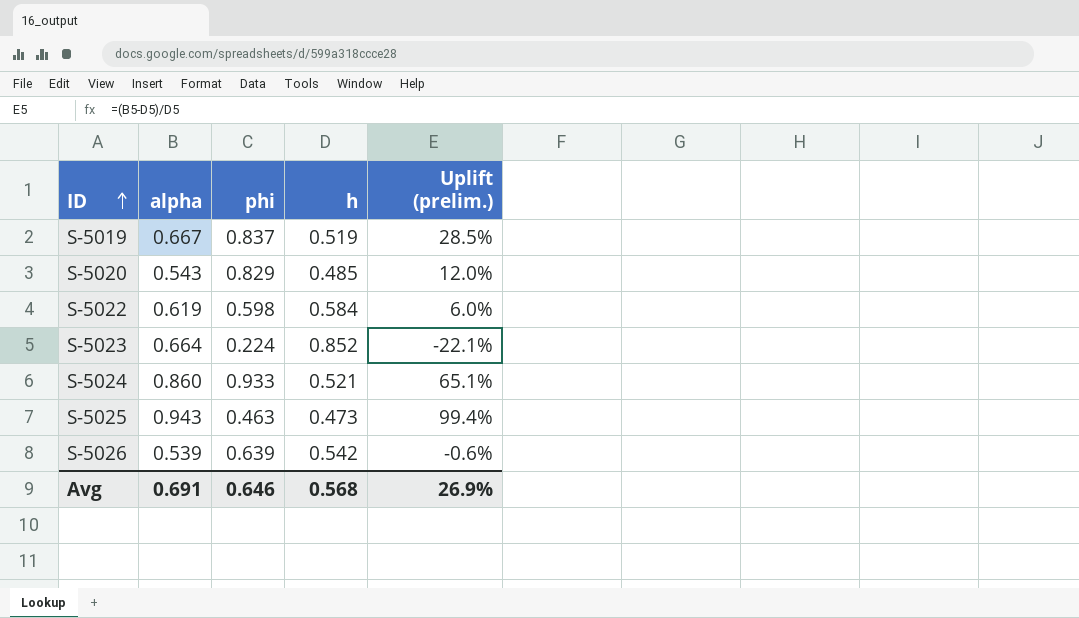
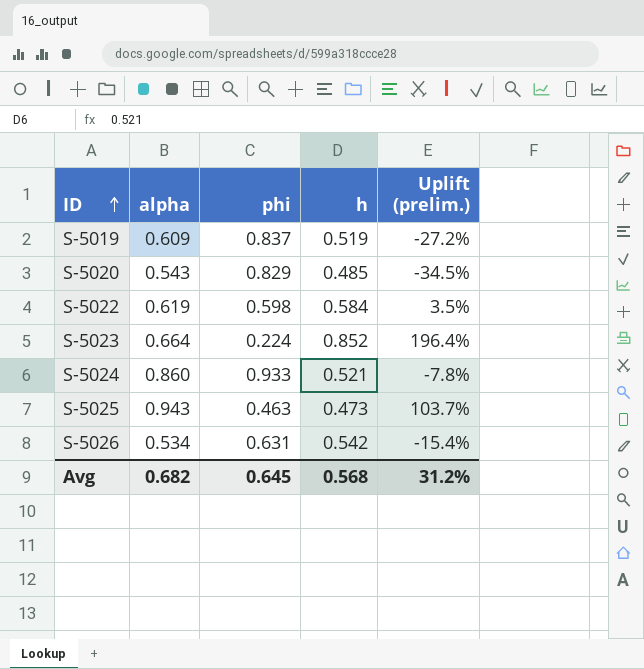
column Uplift (prelim.) | formula: ([alpha] - [h]) / [h] -> ([alpha] - [phi]) / [phi]
S-5019 | alpha: 0.667 -> 0.609
S-5026 | alpha: 0.539 -> 0.534
S-5026 | phi: 0.639 -> 0.631
Avg | alpha: 0.691 -> 0.682
Avg | phi: 0.646 -> 0.645
Avg | Uplift (prelim.): 26.9% -> 31.2%

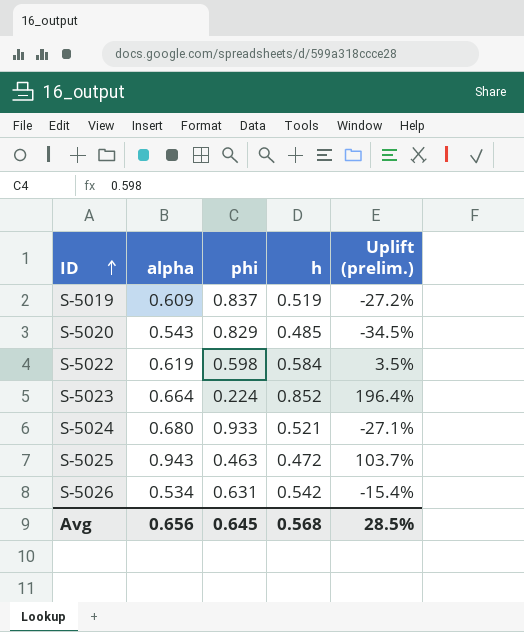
S-5024 | alpha: 0.860 -> 0.680
S-5024 | Uplift (prelim.): -7.8% -> -27.1%
S-5025 | h: 0.473 -> 0.472
Avg | alpha: 0.682 -> 0.656
Avg | Uplift (prelim.): 31.2% -> 28.5%

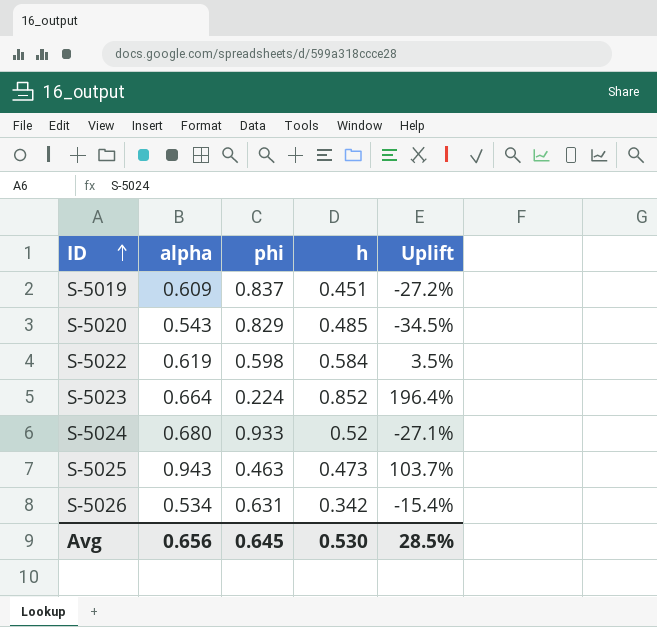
column name: Uplift (prelim.) -> Uplift
S-5019 | h: 0.519 -> 0.451
S-5024 | h: 0.521 -> 0.52
S-5025 | h: 0.472 -> 0.473
S-5026 | h: 0.542 -> 0.342
Avg | h: 0.568 -> 0.530

